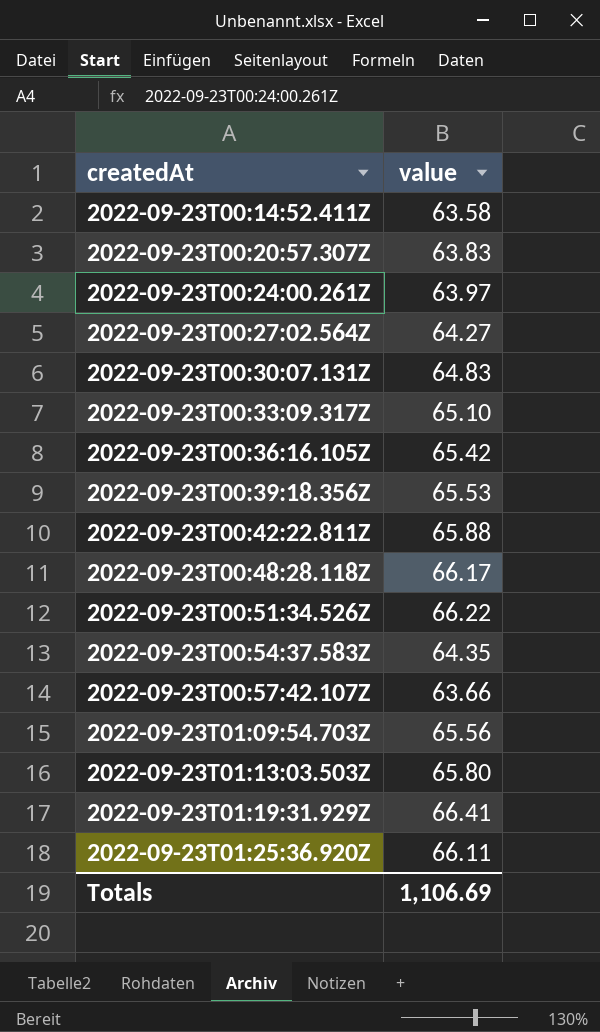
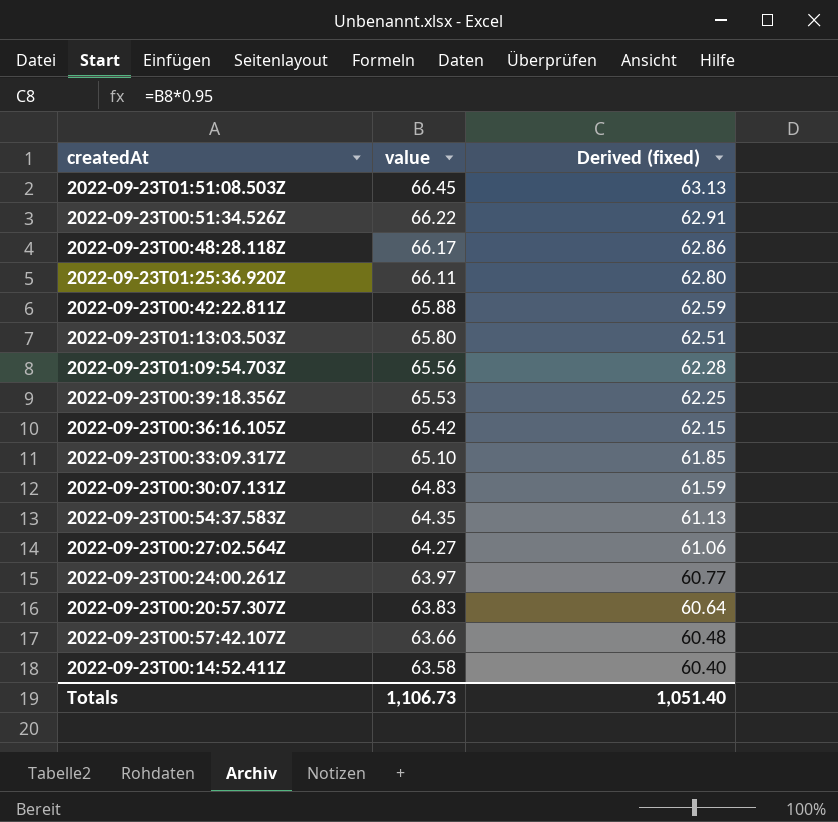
row order: createdAt ascending -> value descending
column Derived (fixed) | formula: none -> [value] * 0.95
row 2022-09-23T01:19:31.929Z: 66.41 -> none
row 2022-09-23T01:51:08.503Z: none -> 66.45 | 63.13
Totals | value: 1,106.69 -> 1,106.73

